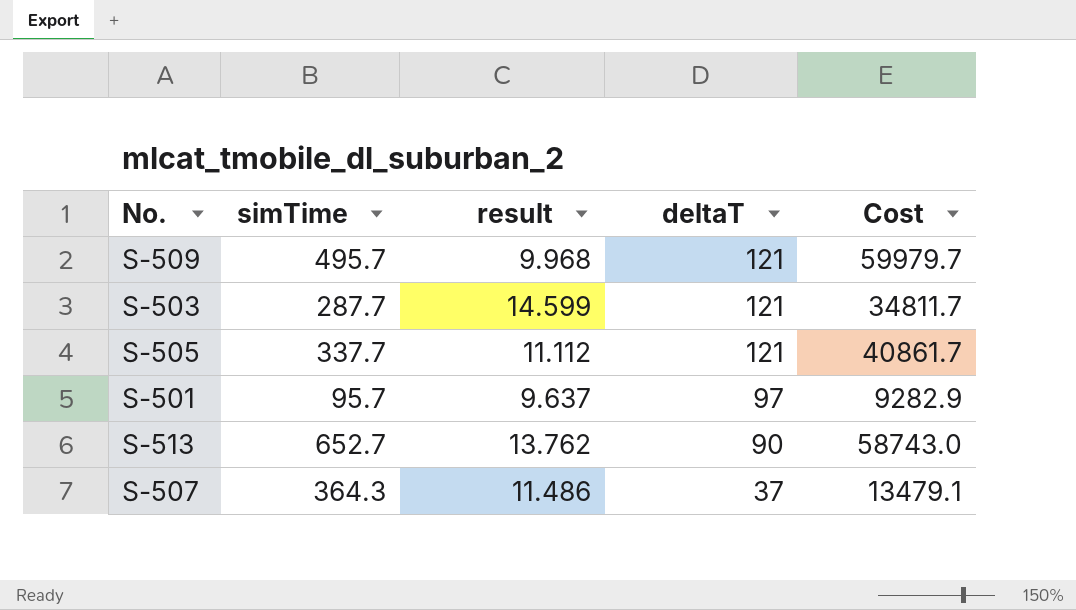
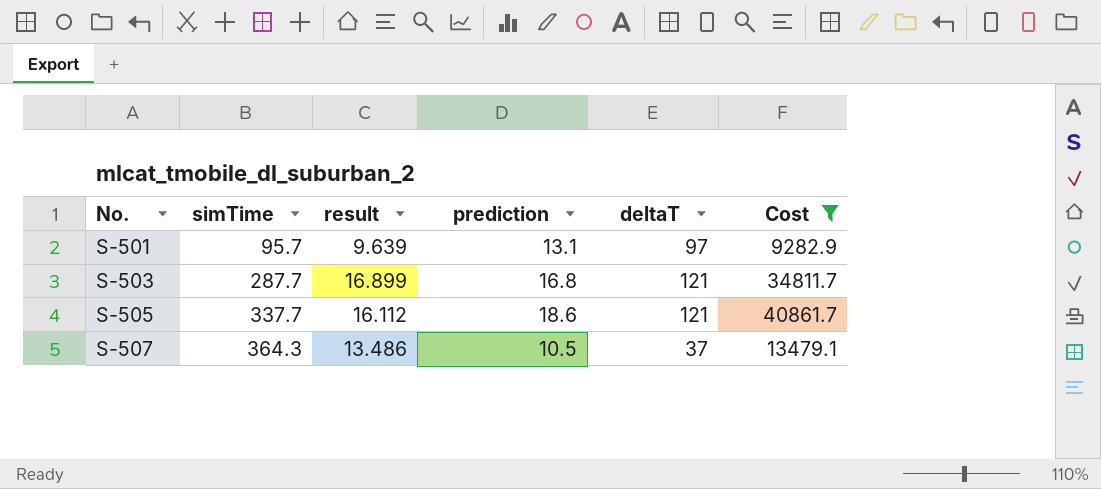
filter: none -> Cost <= 40861.7
row order: deltaT descending -> No. ascending
column prediction | position: none -> 4
S-501 | result: 9.637 -> 9.639
S-503 | result: 14.599 -> 16.899
S-505 | result: 11.112 -> 16.112
S-507 | result: 11.486 -> 13.486

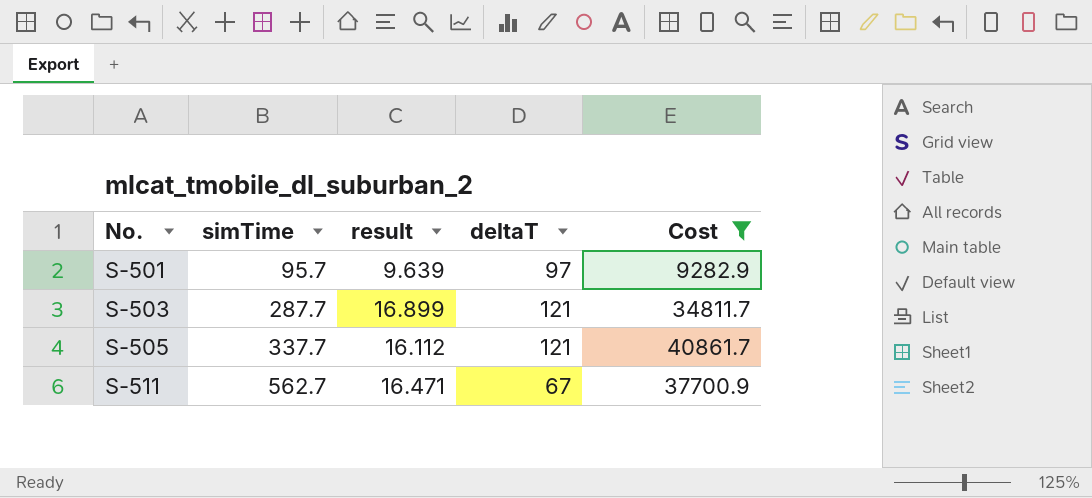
column prediction | position: 4 -> none
row S-507: 364.3 | 13.486 | 10.5 | 37 | 13479.1 -> none
row S-511: none -> 562.7 | 16.471 | 67 | 37700.9

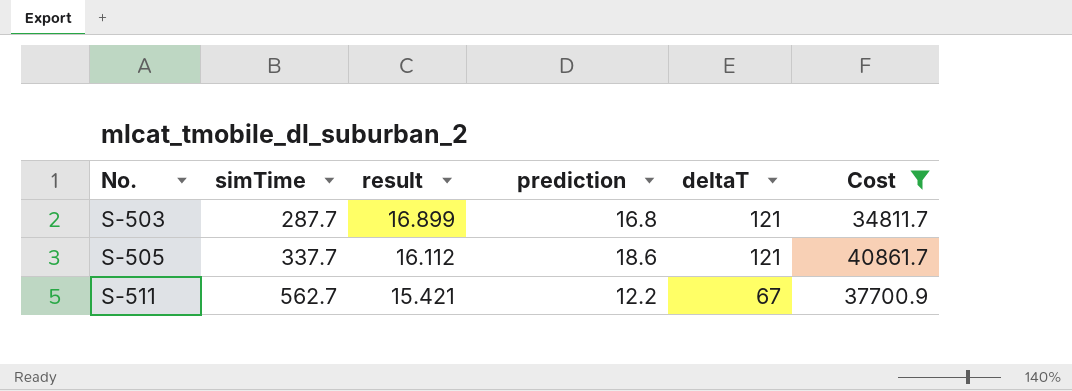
column prediction | position: none -> 4
row S-501: 95.7 | 9.639 | 97 | 9282.9 -> none
S-511 | result: 16.471 -> 15.421

